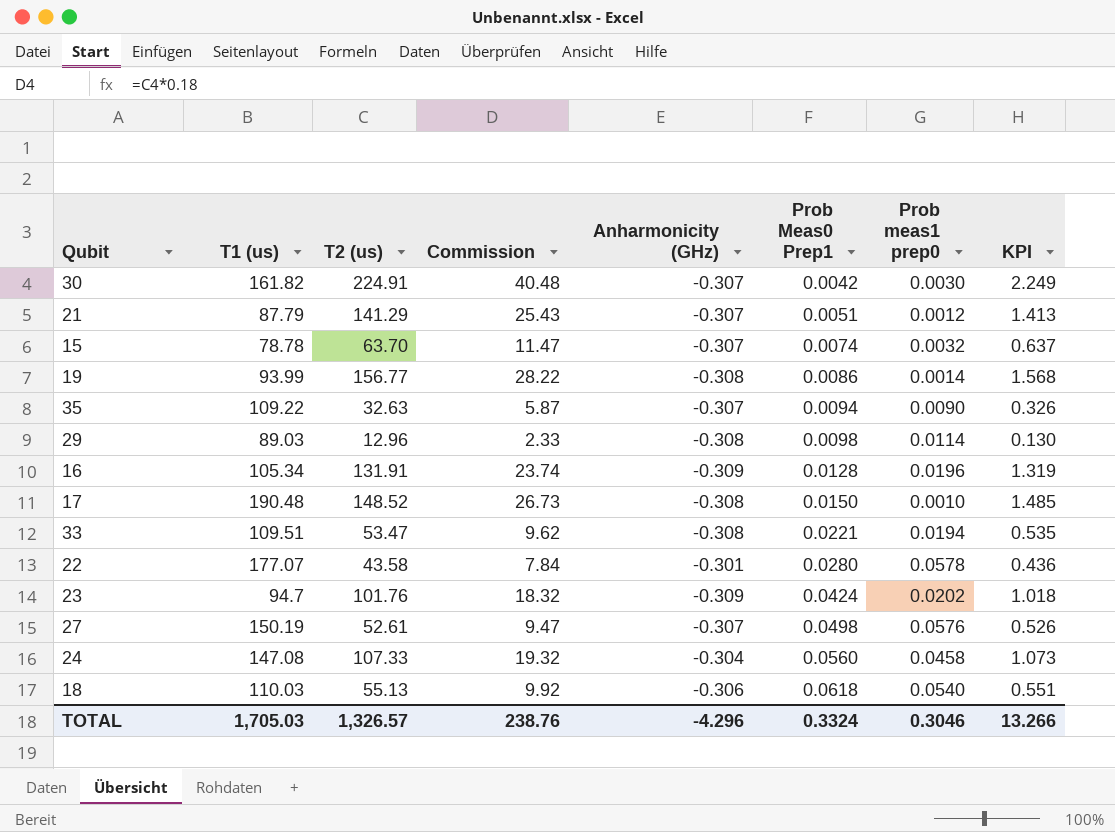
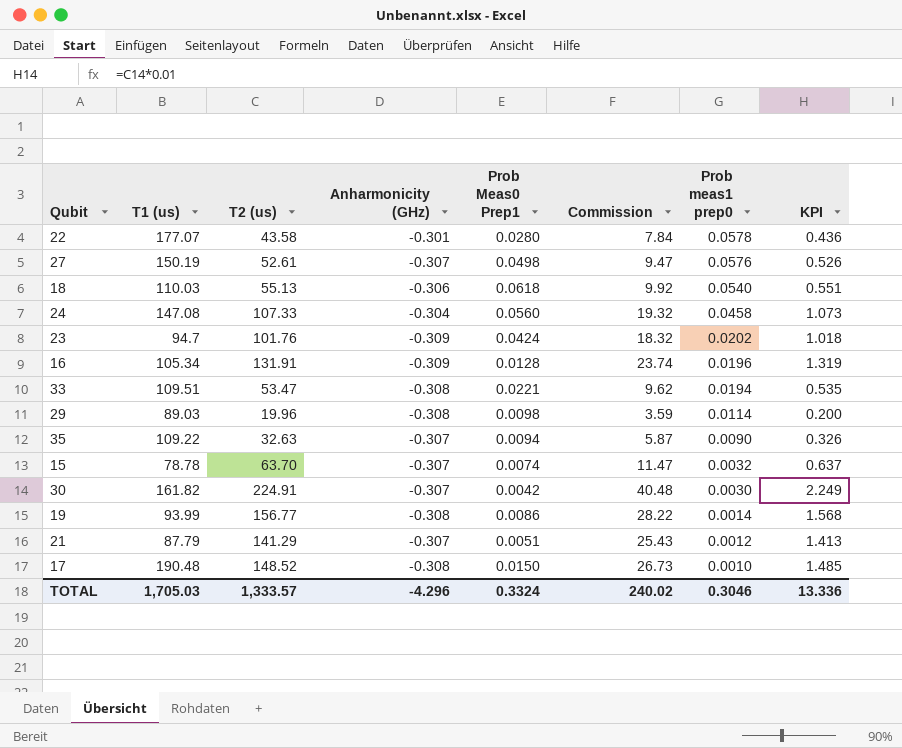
row order: Prob Meas0 Prep1 ascending -> Prob meas1 prep0 descending
column Commission | position: 4 -> 6
29 | T2 (us): 12.96 -> 19.96
29 | Commission: 2.33 -> 3.59
29 | KPI: 0.130 -> 0.200
TOTAL | T2 (us): 1,326.57 -> 1,333.57
TOTAL | Commission: 238.76 -> 240.02
TOTAL | KPI: 13.266 -> 13.336

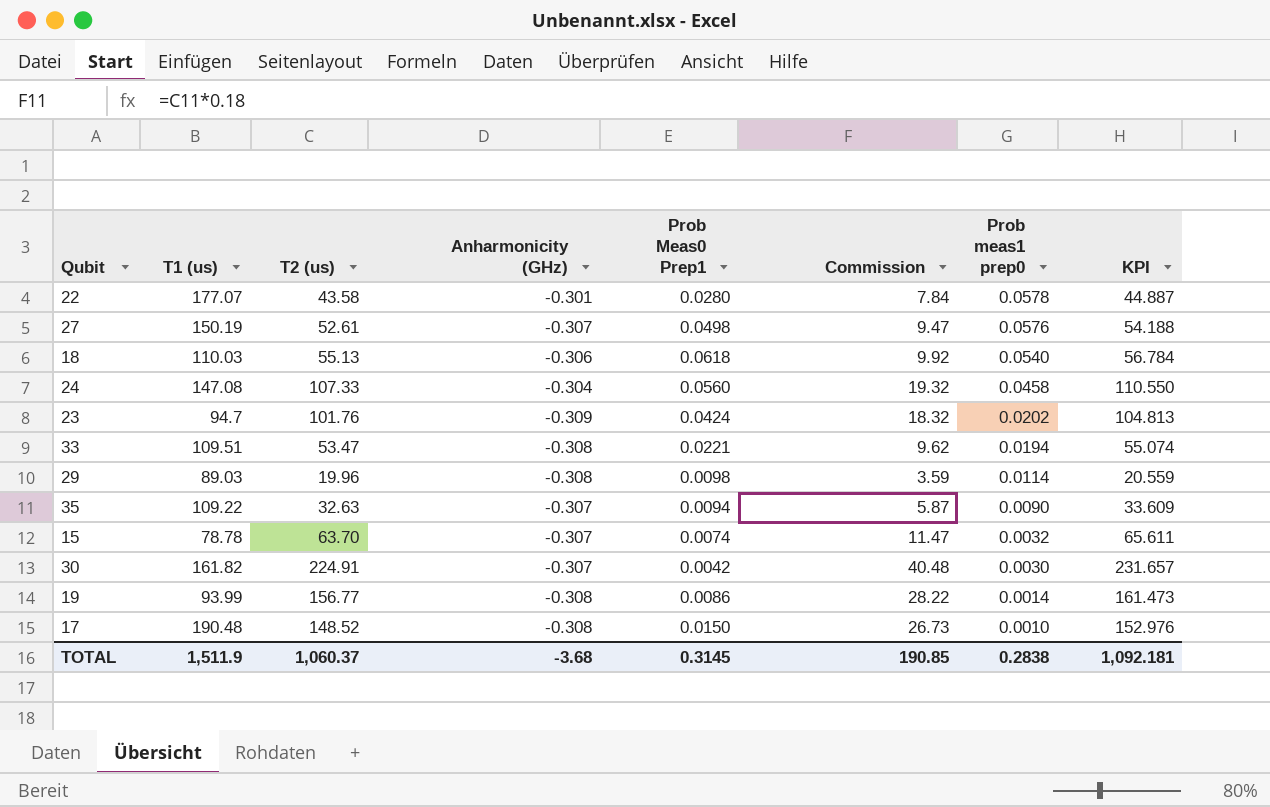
column KPI | formula: [T2 (us)] * 0.01 -> [T2 (us)] * 1.03
row 16: 105.34 | 131.91 | -0.309 | 0.0128 | 23.74 | 0.0196 | 1.319 -> none
row 21: 87.79 | 141.29 | -0.307 | 0.0051 | 25.43 | 0.0012 | 1.413 -> none
TOTAL | T1 (us): 1,705.03 -> 1,511.9
TOTAL | T2 (us): 1,333.57 -> 1,060.37
TOTAL | Anharmonicity (GHz): -4.296 -> -3.68
TOTAL | Prob Meas0 Prep1: 0.3324 -> 0.3145
TOTAL | Commission: 240.02 -> 190.85
TOTAL | Prob meas1 prep0: 0.3046 -> 0.2838
TOTAL | KPI: 13.336 -> 1,092.181

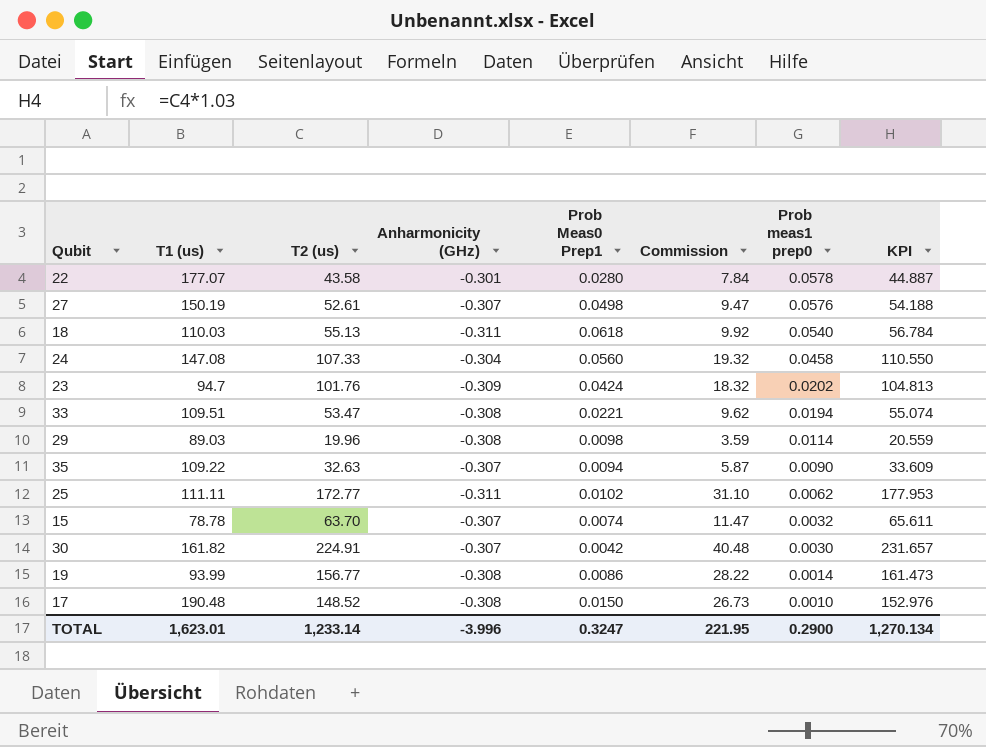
18 | Anharmonicity (GHz): -0.306 -> -0.311
row 25: none -> 111.11 | 172.77 | -0.311 | 0.0102 | 31.10 | 0.0062 | 177.953
TOTAL | T1 (us): 1,511.9 -> 1,623.01
TOTAL | T2 (us): 1,060.37 -> 1,233.14
TOTAL | Anharmonicity (GHz): -3.68 -> -3.996
TOTAL | Prob Meas0 Prep1: 0.3145 -> 0.3247
TOTAL | Commission: 190.85 -> 221.95
TOTAL | Prob meas1 prep0: 0.2838 -> 0.2900
TOTAL | KPI: 1,092.181 -> 1,270.134

